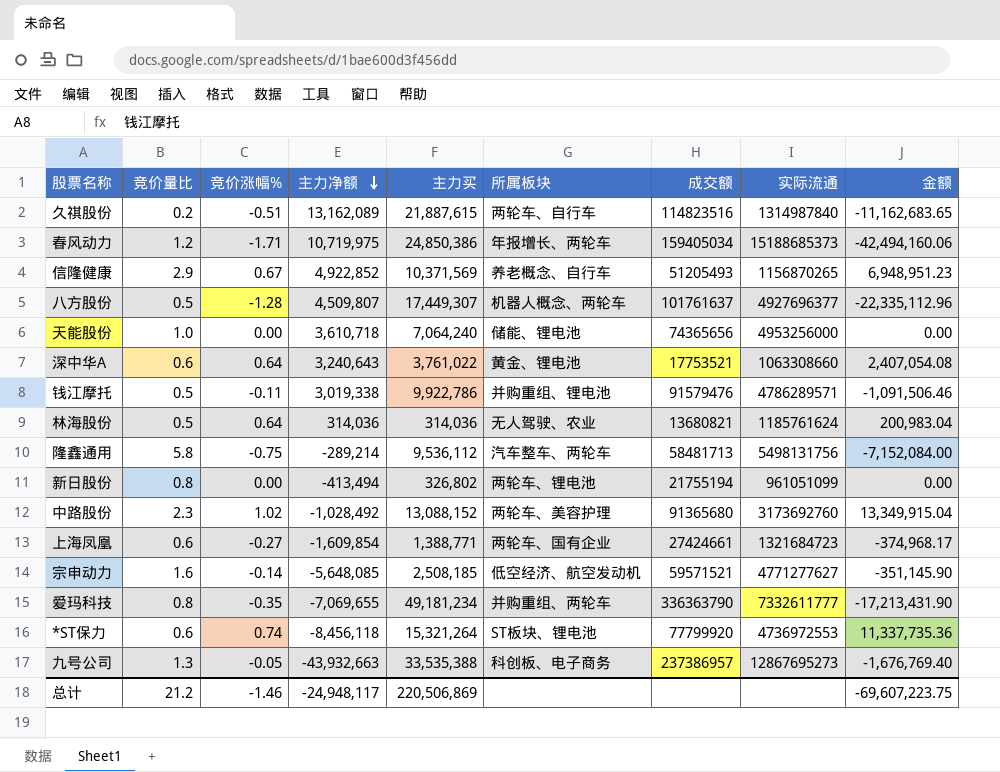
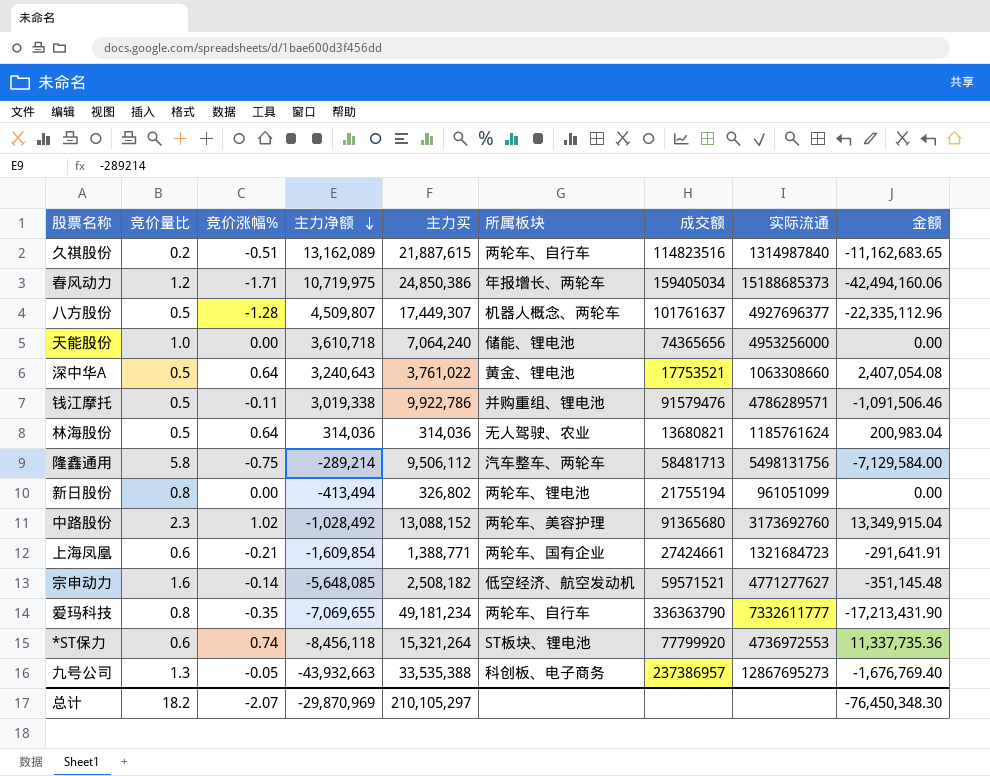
row 信隆健康: 2.9 | 0.67 | 4,922,852 | 10,371,569 | 养老概念、自行车 | 51205493 | 1156870265 | 6,948,951.23 -> none
深中华A | 竞价量比: 0.6 -> 0.5
隆鑫通用 | 主力买: 9,536,112 -> 9,506,112
隆鑫通用 | 金额: -7,152,084.00 -> -7,129,584.00
上海凤凰 | 竞价涨幅%: -0.27 -> -0.21
上海凤凰 | 金额: -374,968.17 -> -291,641.91
宗申动力 | 主力买: 2,508,185 -> 2,508,182
宗申动力 | 金额: -351,145.90 -> -351,145.48
爱玛科技 | 所属板块: 并购重组、两轮车 -> 两轮车、自行车
总计 | 竞价量比: 21.2 -> 18.2
总计 | 竞价涨幅%: -1.46 -> -2.07
总计 | 主力净额: -24,948,117 -> -29,870,969
总计 | 主力买: 220,506,869 -> 210,105,297
总计 | 金额: -69,607,223.75 -> -76,450,348.30

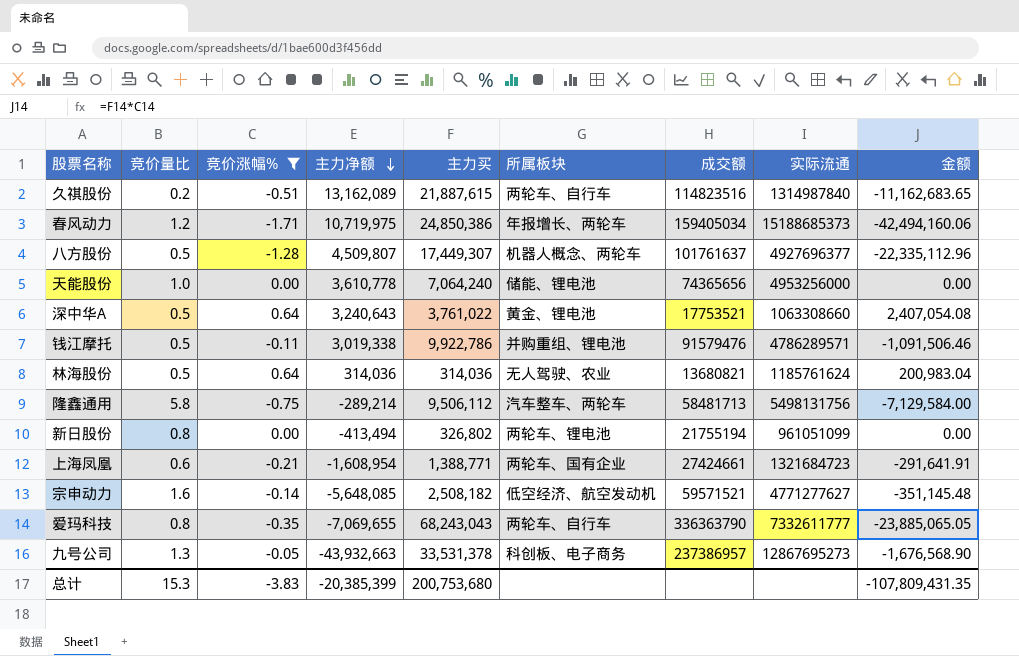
filter: none -> 竞价涨幅% <= 0.64
天能股份 | 主力净额: 3,610,718 -> 3,610,778
上海凤凰 | 主力净额: -1,609,854 -> -1,608,954
爱玛科技 | 主力买: 49,181,234 -> 68,243,043
爱玛科技 | 金额: -17,213,431.90 -> -23,885,065.05
九号公司 | 主力买: 33,535,388 -> 33,531,378
九号公司 | 金额: -1,676,769.40 -> -1,676,568.90
总计 | 竞价量比: 18.2 -> 15.3
总计 | 竞价涨幅%: -2.07 -> -3.83
总计 | 主力净额: -29,870,969 -> -20,385,399
总计 | 主力买: 210,105,297 -> 200,753,680
总计 | 金额: -76,450,348.30 -> -107,809,431.35

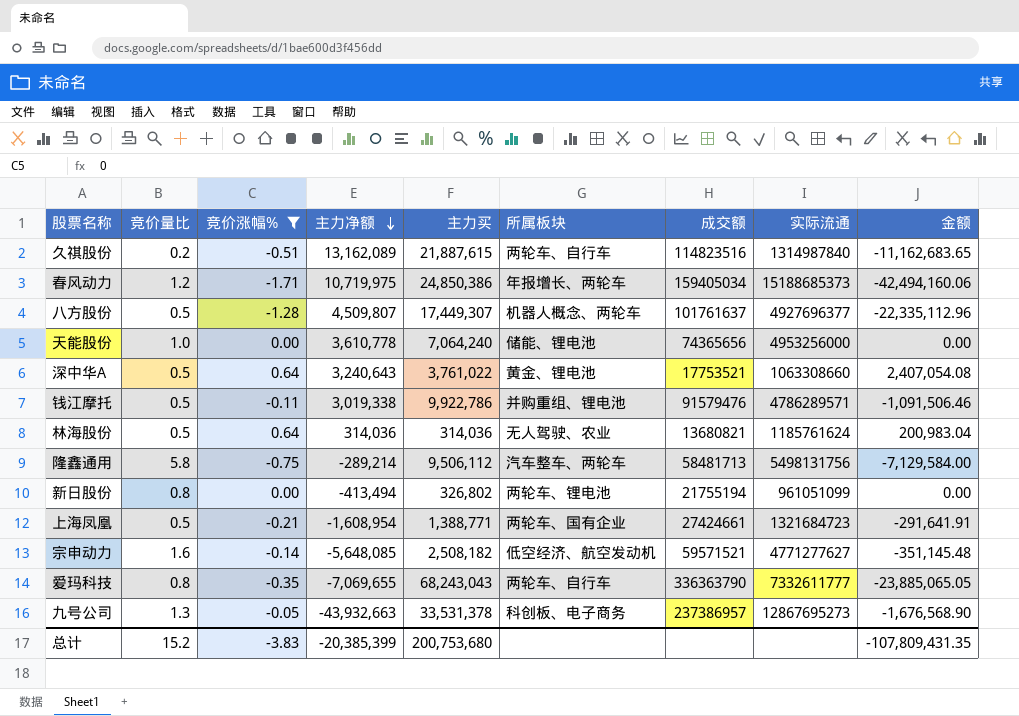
上海凤凰 | 竞价量比: 0.6 -> 0.5
总计 | 竞价量比: 15.3 -> 15.2

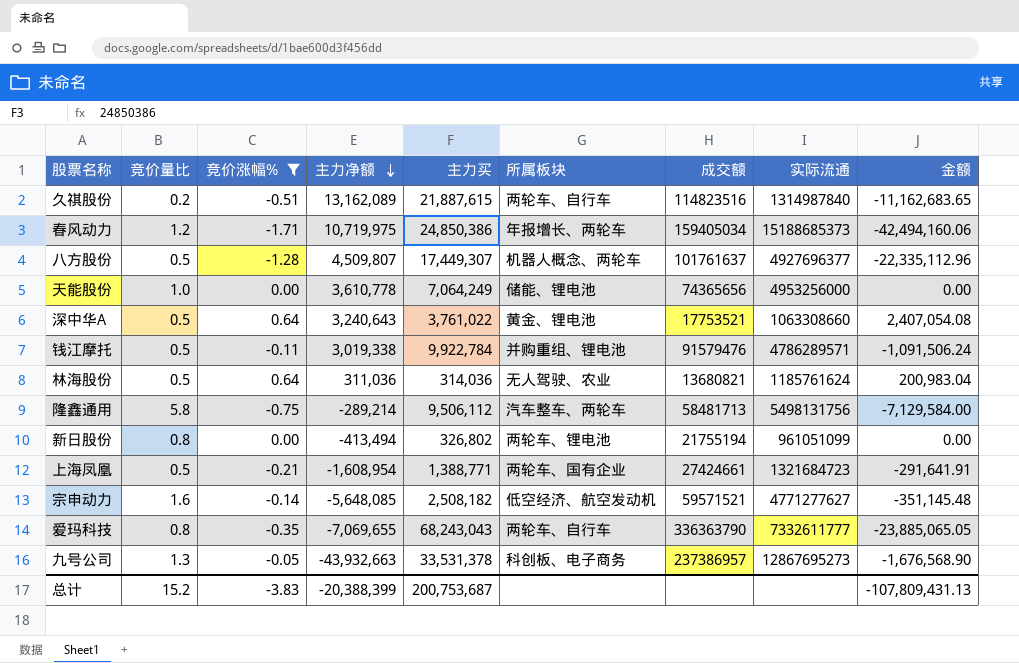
天能股份 | 主力买: 7,064,240 -> 7,064,249
钱江摩托 | 主力买: 9,922,786 -> 9,922,784
钱江摩托 | 金额: -1,091,506.46 -> -1,091,506.24
林海股份 | 主力净额: 314,036 -> 311,036
总计 | 主力净额: -20,385,399 -> -20,388,399
总计 | 主力买: 200,753,680 -> 200,753,687
总计 | 金额: -107,809,431.35 -> -107,809,431.13

